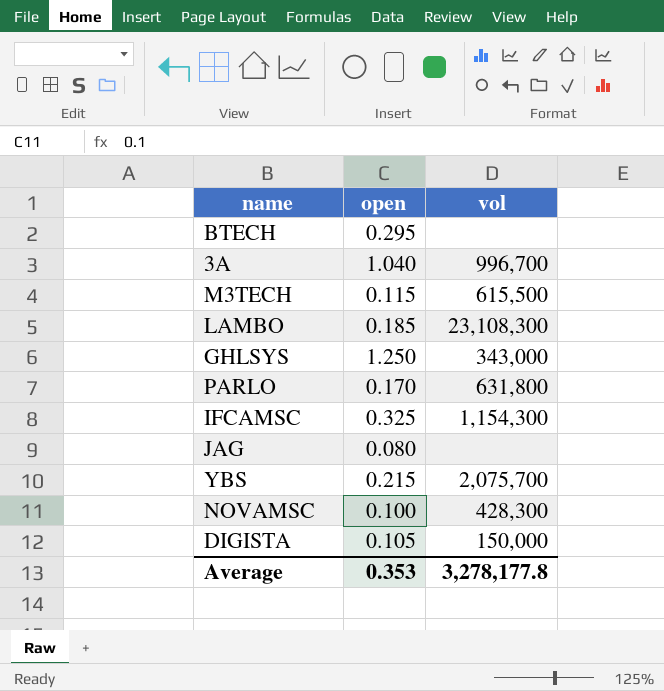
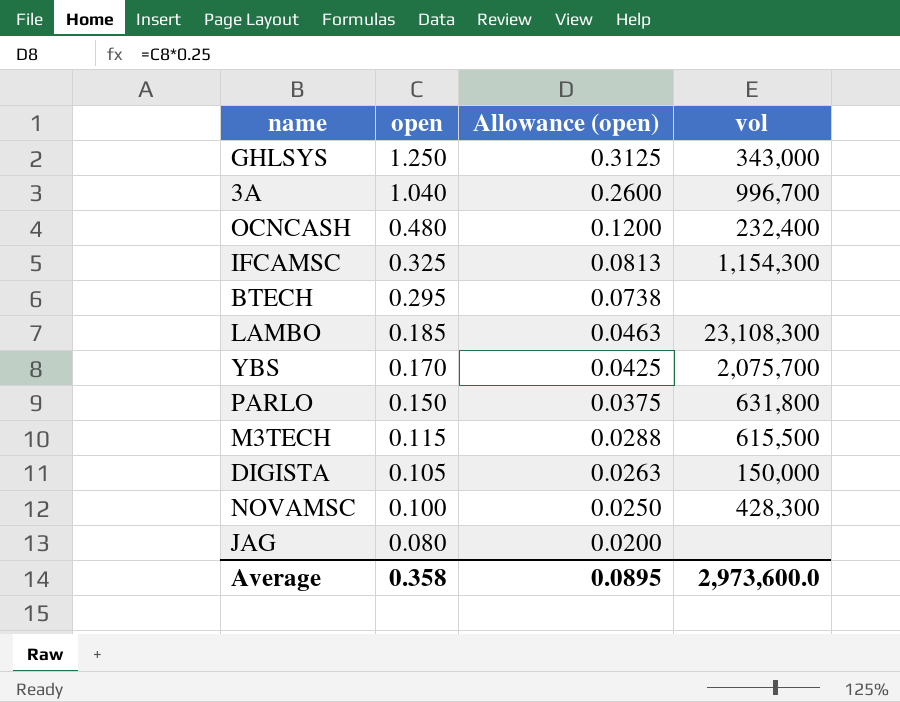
row order: none -> open descending
column Allowance (open) | formula: none -> [open] * 0.25
row OCNCASH: none -> 0.480 | 0.1200 | 232,400
YBS | open: 0.215 -> 0.170
PARLO | open: 0.170 -> 0.150
Average | open: 0.353 -> 0.358
Average | vol: 3,278,177.8 -> 2,973,600.0

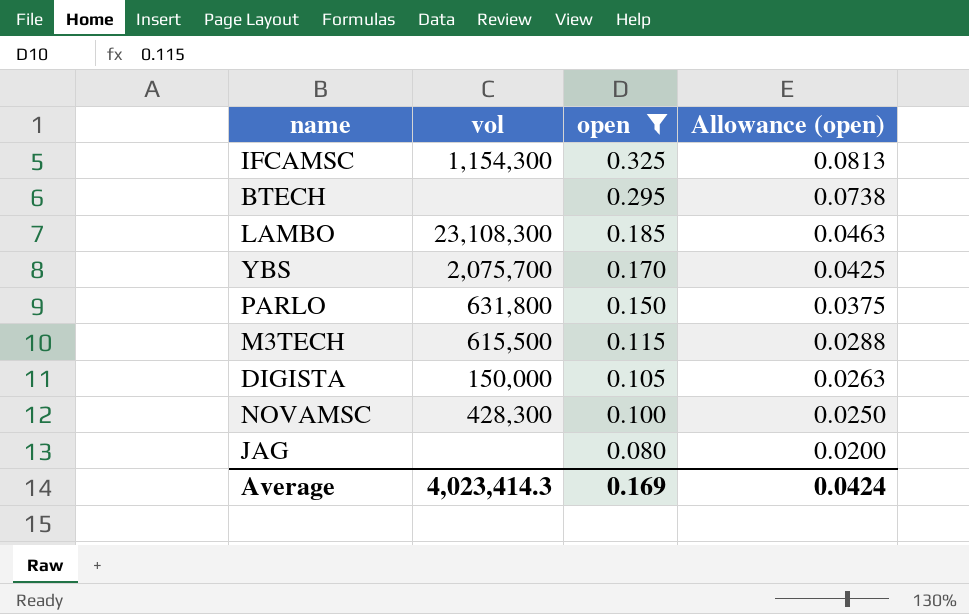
filter: none -> open <= 0.325
column vol | position: 4 -> 2
Average | vol: 2,973,600.0 -> 4,023,414.3
Average | open: 0.358 -> 0.169
Average | Allowance (open): 0.0895 -> 0.0424

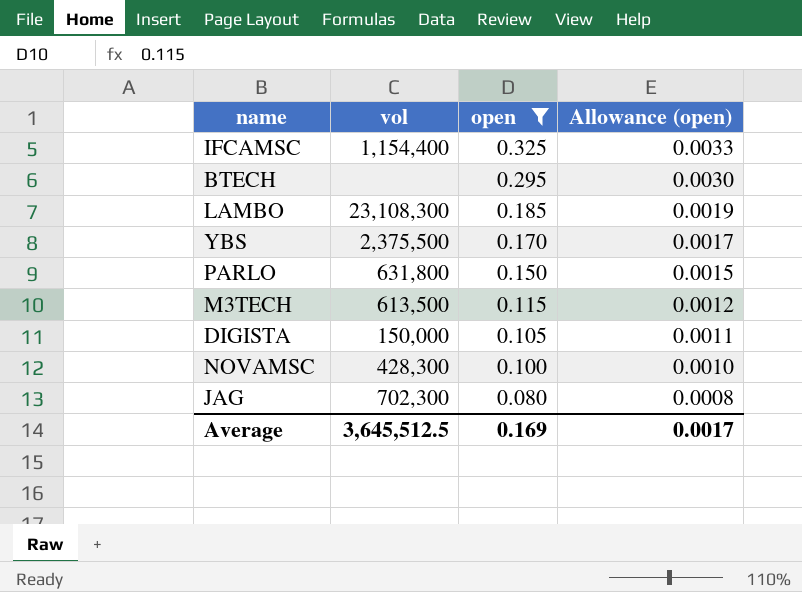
column Allowance (open) | formula: [open] * 0.25 -> [open] * 0.01
IFCAMSC | vol: 1,154,300 -> 1,154,400
YBS | vol: 2,075,700 -> 2,375,500
M3TECH | vol: 615,500 -> 613,500
JAG | vol: none -> 702,300
Average | vol: 4,023,414.3 -> 3,645,512.5
Average | Allowance (open): 0.0424 -> 0.0017

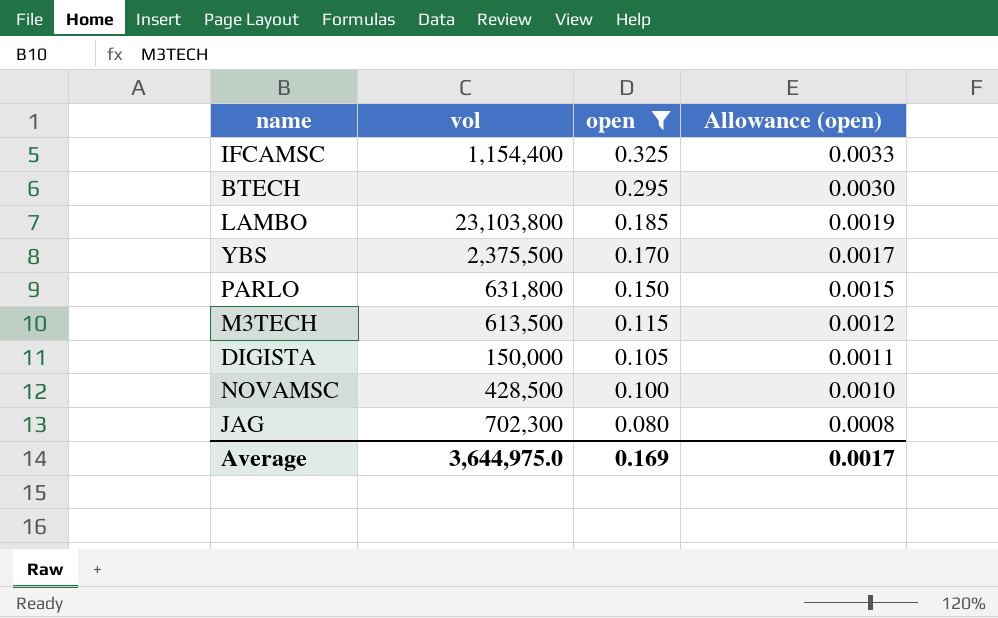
LAMBO | vol: 23,108,300 -> 23,103,800
NOVAMSC | vol: 428,300 -> 428,500
Average | vol: 3,645,512.5 -> 3,644,975.0

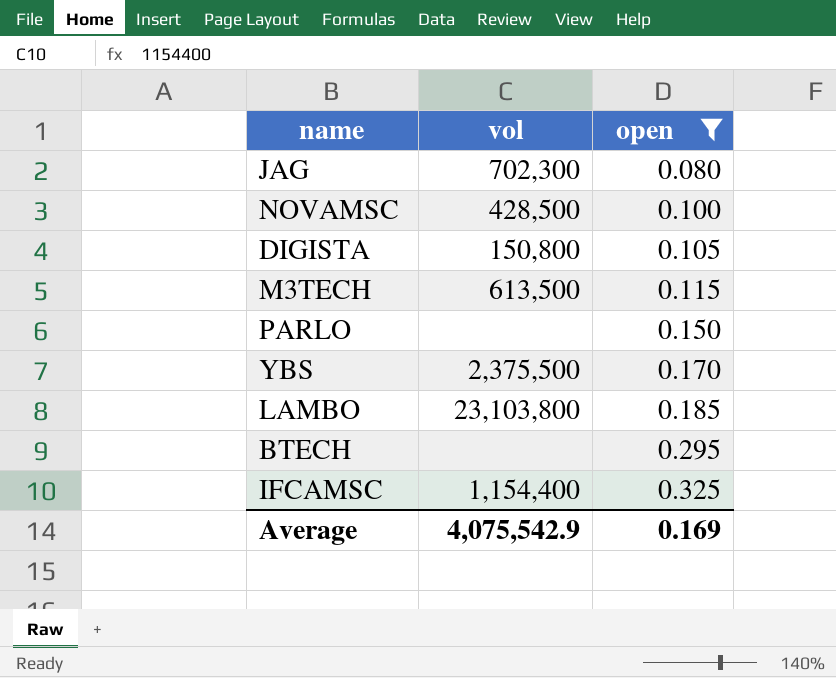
row order: open descending -> open ascending
column Allowance (open) | formula: [open] * 0.01 -> none
DIGISTA | vol: 150,000 -> 150,800
PARLO | vol: 631,800 -> none
Average | vol: 3,644,975.0 -> 4,075,542.9

